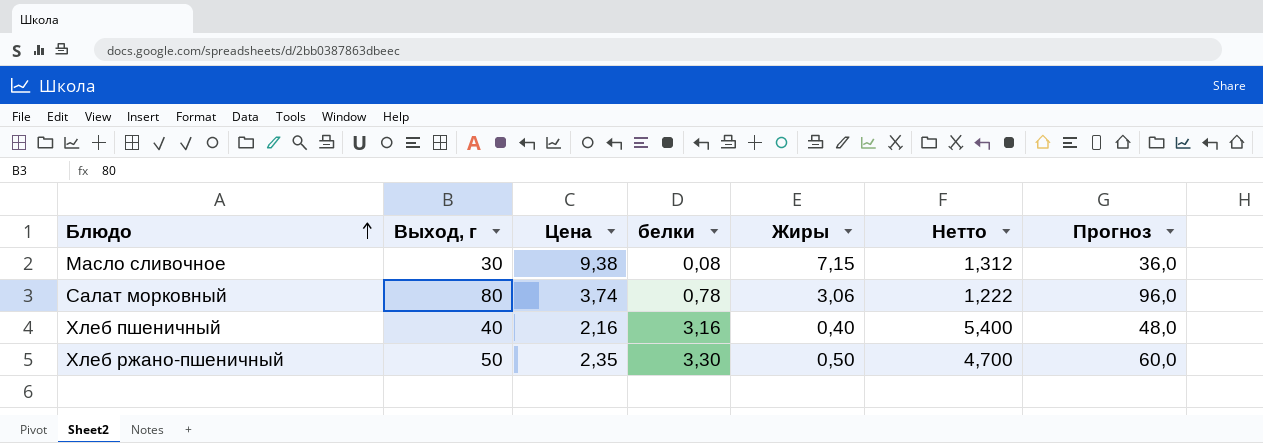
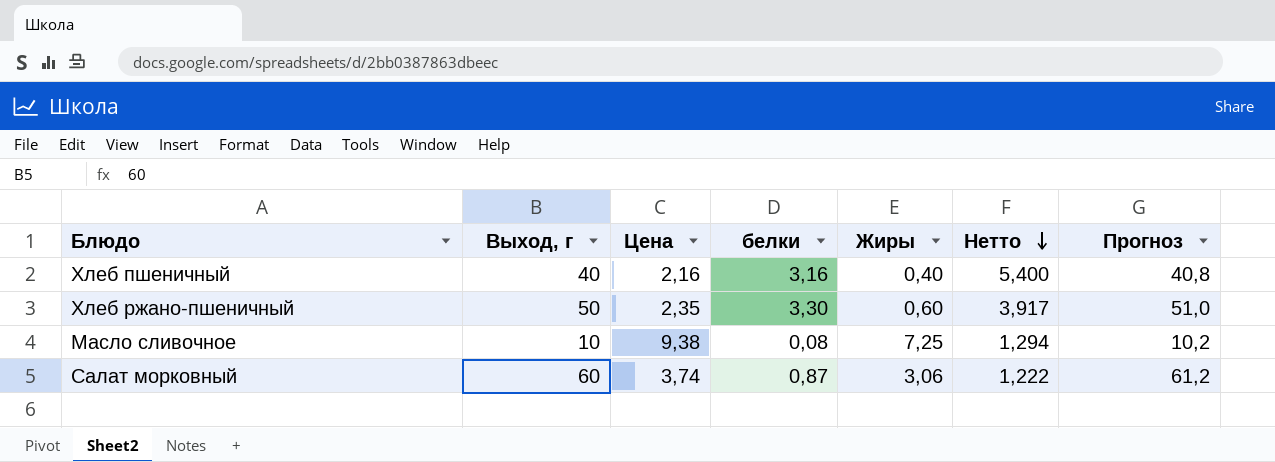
row order: Блюдо ascending -> Нетто descending
column Прогноз | formula: [Выход, г] * 1,2 -> [Выход, г] * 1,02
Хлеб ржано-пшеничный | Жиры: 0,50 -> 0,60
Хлеб ржано-пшеничный | Нетто: 4,700 -> 3,917
Масло сливочное | Выход, г: 30 -> 10
Масло сливочное | Жиры: 7,15 -> 7,25
Масло сливочное | Нетто: 1,312 -> 1,294
Салат морковный | Выход, г: 80 -> 60
Салат морковный | белки: 0,78 -> 0,87

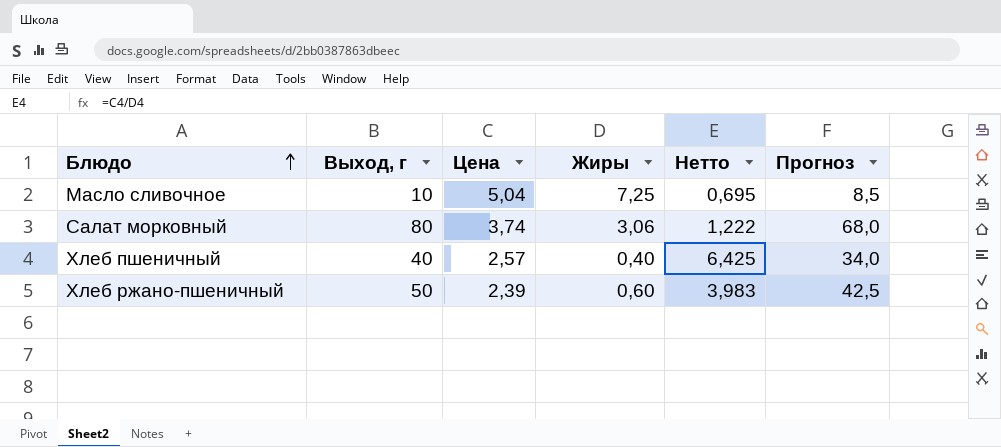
row order: Нетто descending -> Блюдо ascending
column белки | position: 4 -> none
column Прогноз | formula: [Выход, г] * 1,02 -> [Выход, г] * 0,85
Масло сливочное | Цена: 9,38 -> 5,04
Масло сливочное | Нетто: 1,294 -> 0,695
Салат морковный | Выход, г: 60 -> 80
Хлеб пшеничный | Цена: 2,16 -> 2,57
Хлеб пшеничный | Нетто: 5,400 -> 6,425
Хлеб ржано-пшеничный | Цена: 2,35 -> 2,39
Хлеб ржано-пшеничный | Нетто: 3,917 -> 3,983

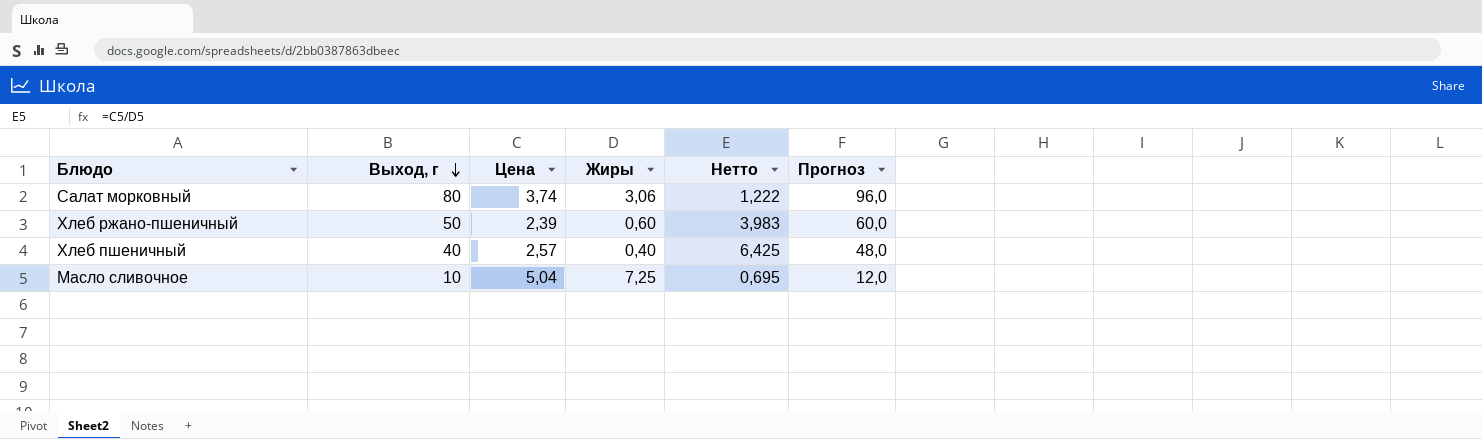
row order: Блюдо ascending -> Выход, г descending
column Прогноз | formula: [Выход, г] * 0,85 -> [Выход, г] * 1,2

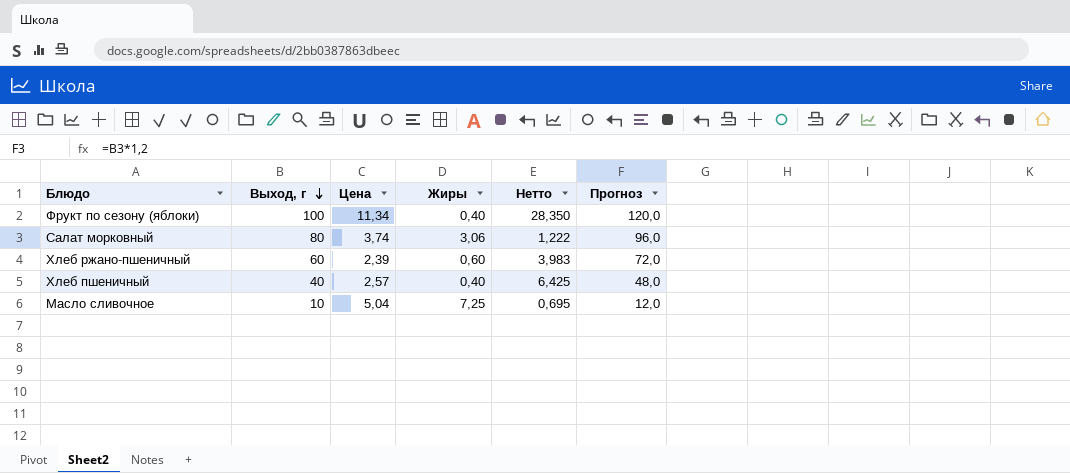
row Фрукт по сезону (яблоки): none -> 100 | 11,34 | 0,40 | 28,350 | 120,0
Хлеб ржано-пшеничный | Выход, г: 50 -> 60
Хлеб ржано-пшеничный | Прогноз: 60,0 -> 72,0

